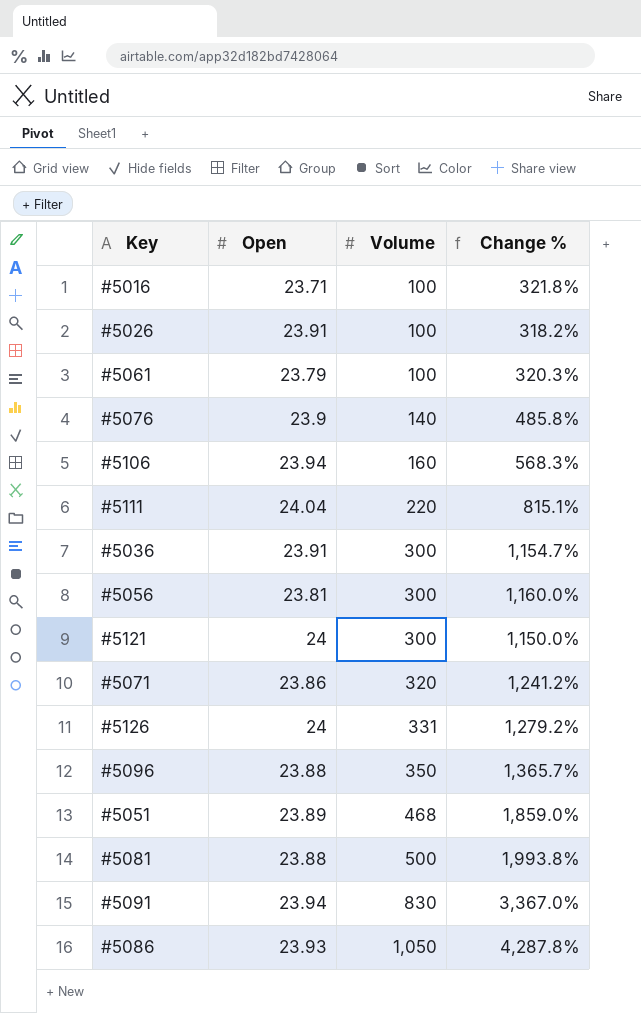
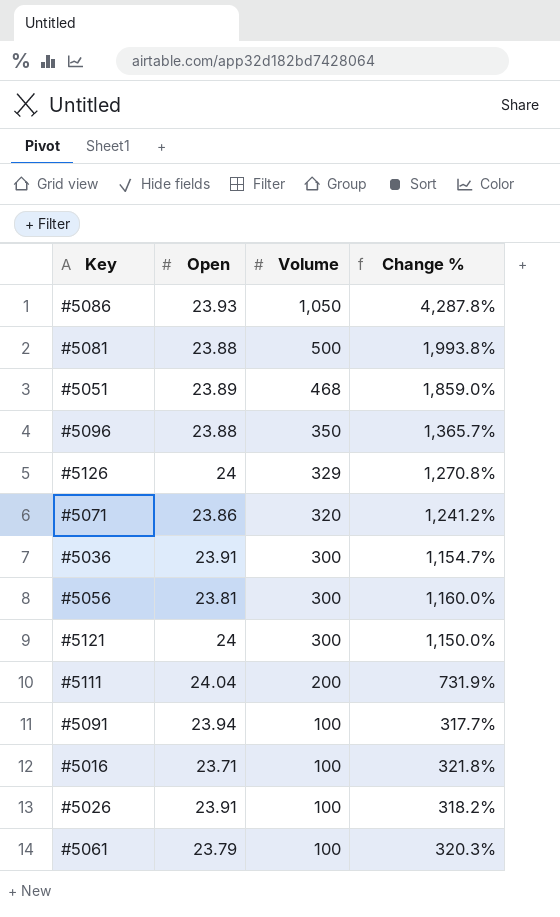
row order: Volume ascending -> Volume descending
row #5076: 23.9 | 140 | 485.8% -> none
row #5106: 23.94 | 160 | 568.3% -> none
#5126 | Volume: 331 -> 329
#5126 | Change %: 1,279.2% -> 1,270.8%
#5111 | Volume: 220 -> 200
#5111 | Change %: 815.1% -> 731.9%
#5091 | Volume: 830 -> 100
#5091 | Change %: 3,367.0% -> 317.7%

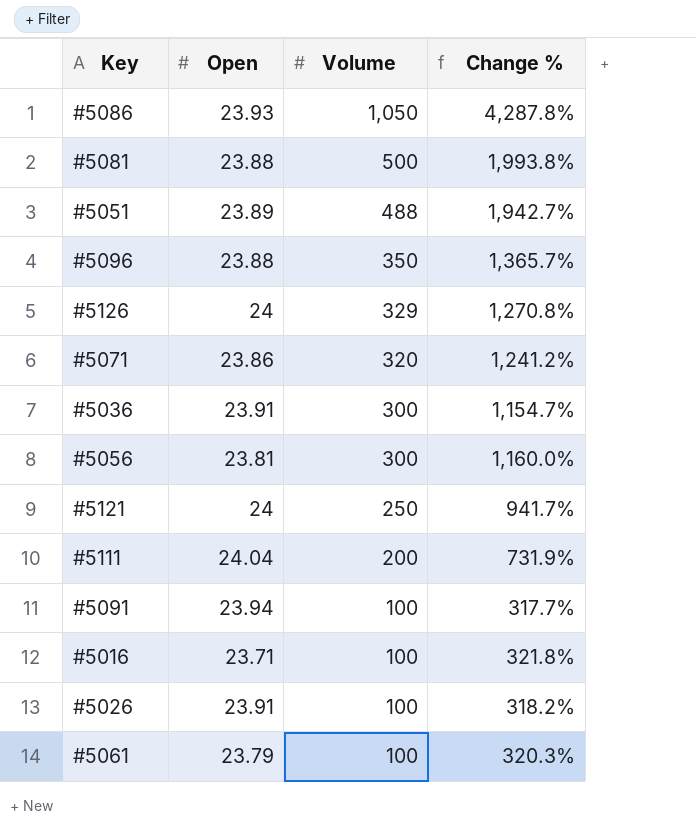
#5051 | Volume: 468 -> 488
#5051 | Change %: 1,859.0% -> 1,942.7%
#5121 | Volume: 300 -> 250
#5121 | Change %: 1,150.0% -> 941.7%

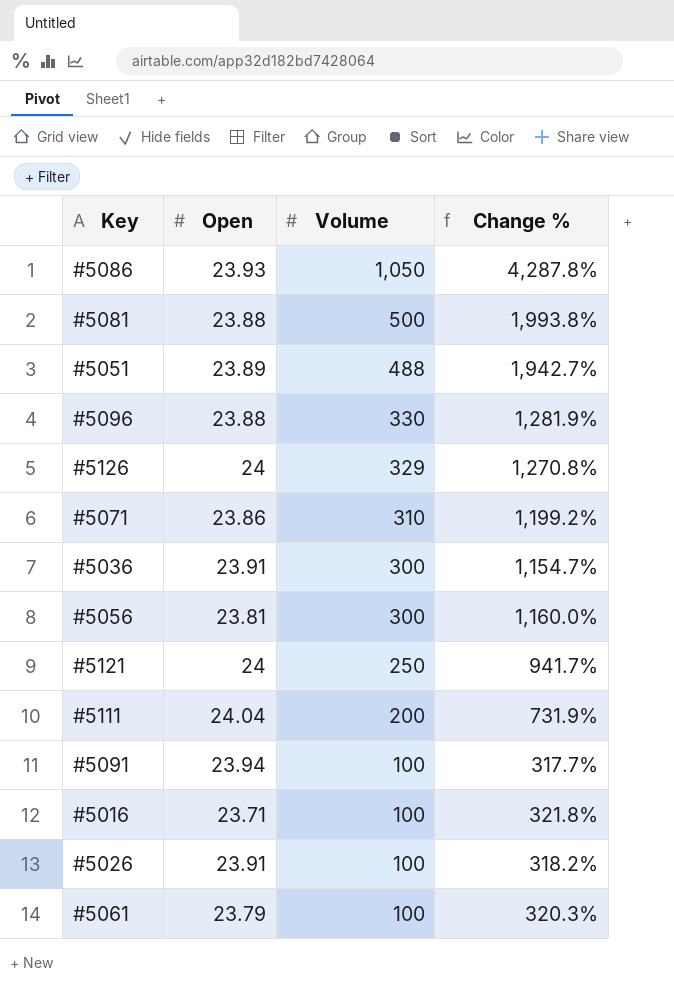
#5096 | Volume: 350 -> 330
#5096 | Change %: 1,365.7% -> 1,281.9%
#5071 | Volume: 320 -> 310
#5071 | Change %: 1,241.2% -> 1,199.2%

